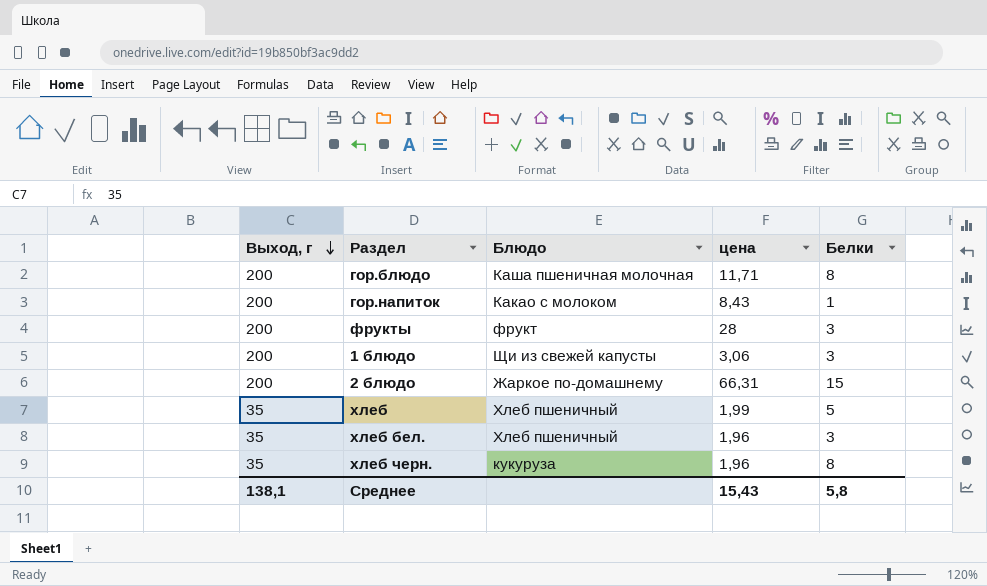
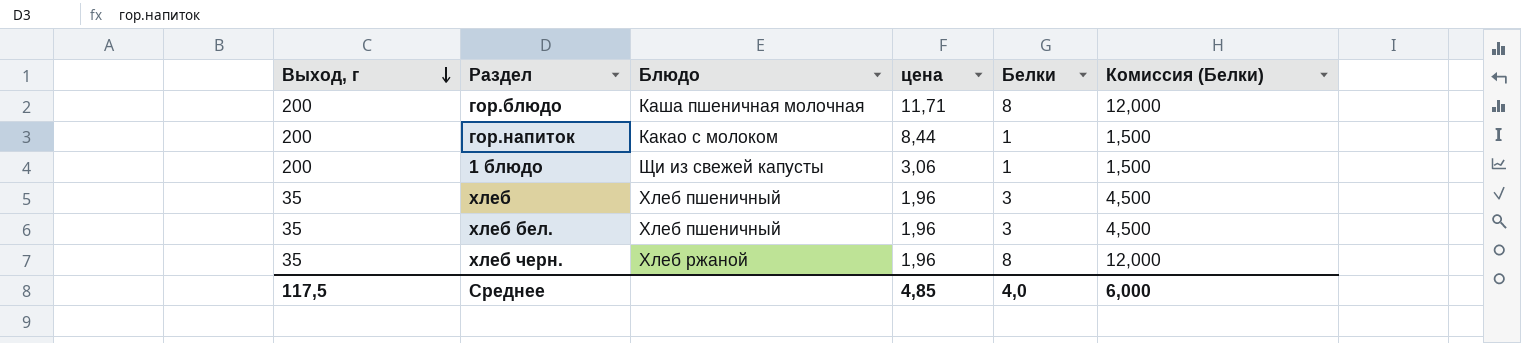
column Комиссия (Белки) | formula: none -> [Белки] * 1,5
row фрукты: 200 | фрукт | 28 | 3 -> none
row 2 блюдо: 200 | Жаркое по-домашнему | 66,31 | 15 -> none
гор.напиток | цена: 8,43 -> 8,44
1 блюдо | Белки: 3 -> 1
хлеб | цена: 1,99 -> 1,96
хлеб | Белки: 5 -> 3
хлеб черн. | Блюдо: кукуруза -> Хлеб ржаной
Среднее | Выход, г: 138,1 -> 117,5
Среднее | цена: 15,43 -> 4,85
Среднее | Белки: 5,8 -> 4,0

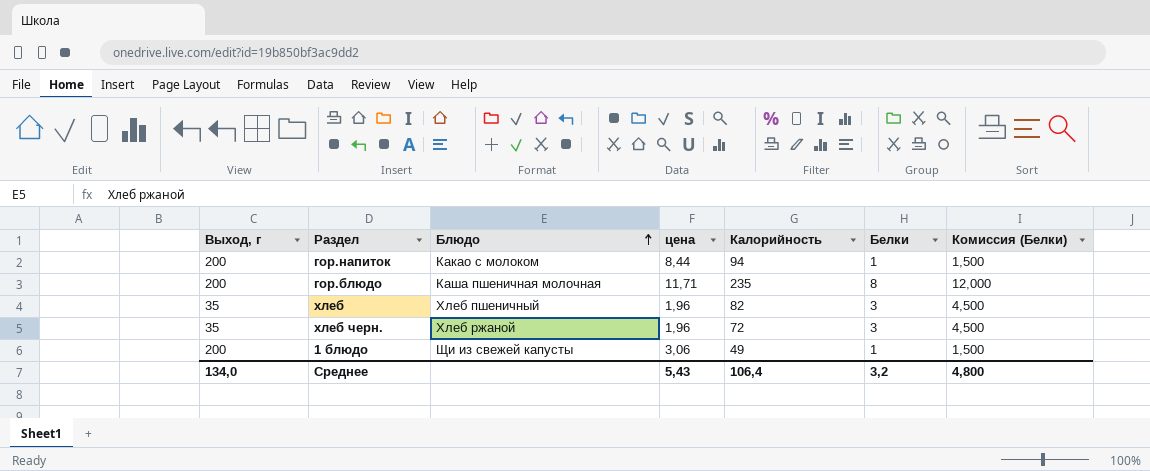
row order: Выход, г descending -> Блюдо ascending
column Калорийность | position: none -> 5
row хлеб бел.: 35 | Хлеб пшеничный | 1,96 | 3 | 4,500 -> none
хлеб черн. | Белки: 8 -> 3
хлеб черн. | Комиссия (Белки): 12,000 -> 4,500
Среднее | Выход, г: 117,5 -> 134,0
Среднее | цена: 4,85 -> 5,43
Среднее | Белки: 4,0 -> 3,2
Среднее | Комиссия (Белки): 6,000 -> 4,800

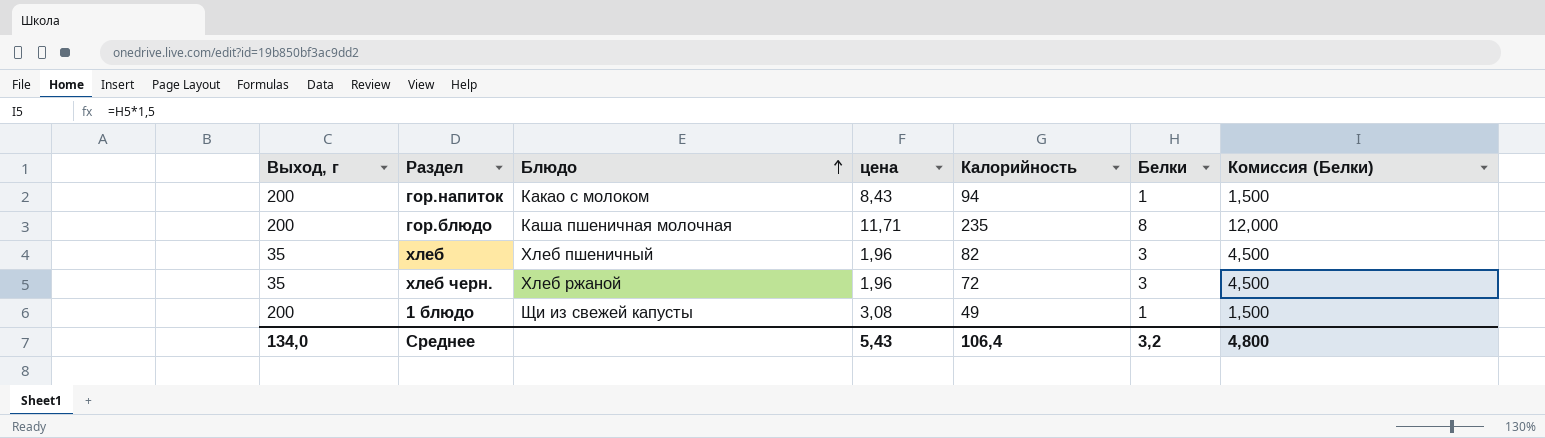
гор.напиток | цена: 8,44 -> 8,43
1 блюдо | цена: 3,06 -> 3,08

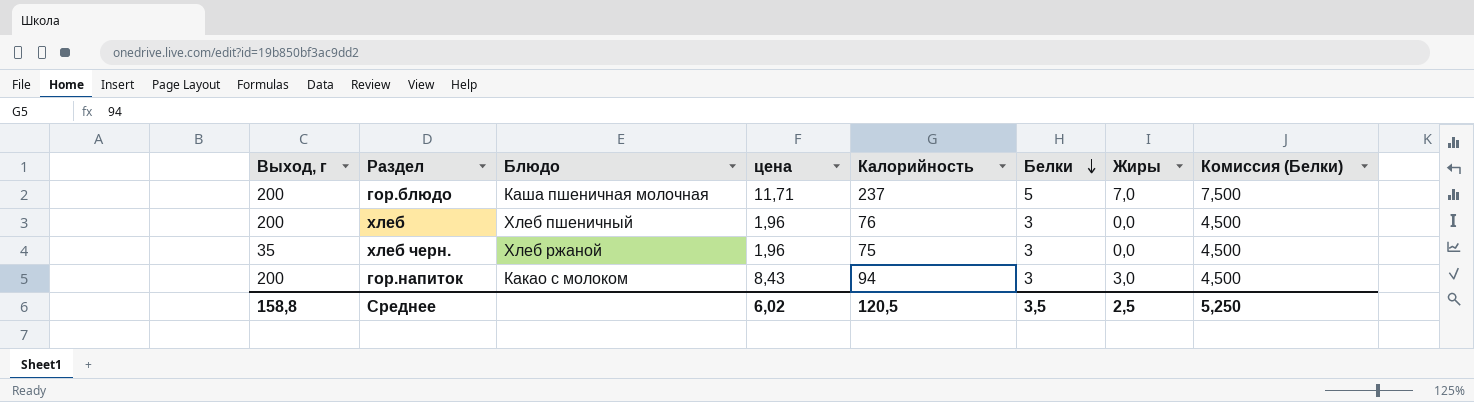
row order: Блюдо ascending -> Белки descending
column Жиры | position: none -> 7
row 1 блюдо: 200 | Щи из свежей капусты | 3,08 | 49 | 1 | 1,500 -> none
гор.блюдо | Калорийность: 235 -> 237
гор.блюдо | Белки: 8 -> 5
гор.блюдо | Комиссия (Белки): 12,000 -> 7,500
хлеб | Выход, г: 35 -> 200
хлеб | Калорийность: 82 -> 76
хлеб черн. | Калорийность: 72 -> 75
гор.напиток | Белки: 1 -> 3
гор.напиток | Комиссия (Белки): 1,500 -> 4,500
Среднее | Выход, г: 134,0 -> 158,8
Среднее | цена: 5,43 -> 6,02
Среднее | Калорийность: 106,4 -> 120,5
Среднее | Белки: 3,2 -> 3,5
Среднее | Комиссия (Белки): 4,800 -> 5,250

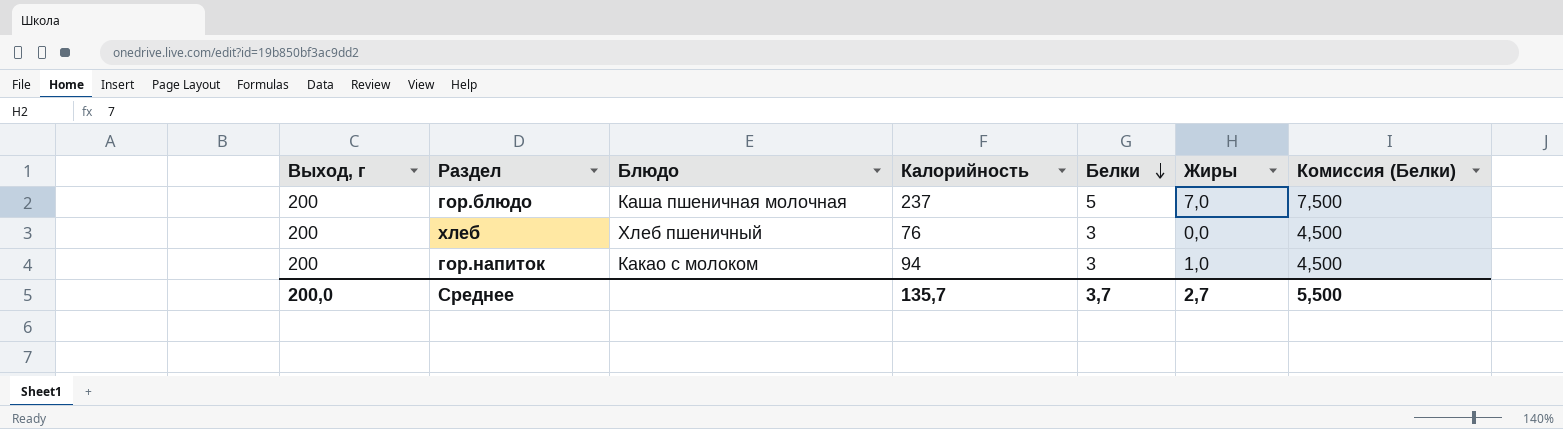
column цена | position: 4 -> none
row хлеб черн.: 35 | Хлеб ржаной | 1,96 | 75 | 3 | 0,0 | 4,500 -> none
гор.напиток | Жиры: 3,0 -> 1,0
Среднее | Выход, г: 158,8 -> 200,0
Среднее | Калорийность: 120,5 -> 135,7
Среднее | Белки: 3,5 -> 3,7
Среднее | Жиры: 2,5 -> 2,7
Среднее | Комиссия (Белки): 5,250 -> 5,500

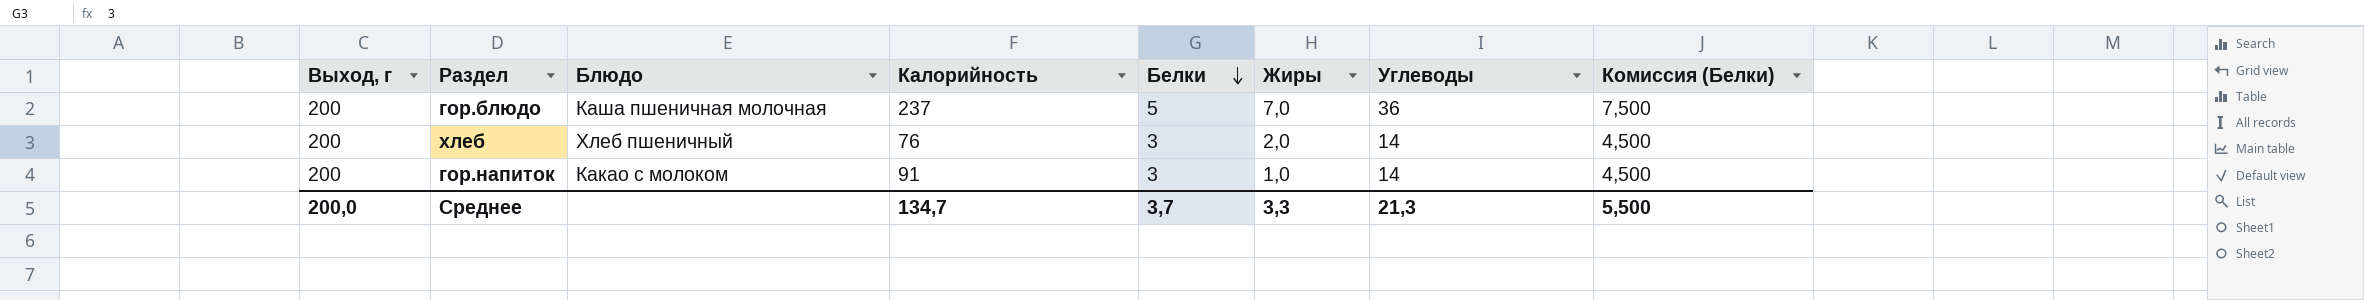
column Углеводы | position: none -> 7
хлеб | Жиры: 0,0 -> 2,0
гор.напиток | Калорийность: 94 -> 91
Среднее | Калорийность: 135,7 -> 134,7
Среднее | Жиры: 2,7 -> 3,3

